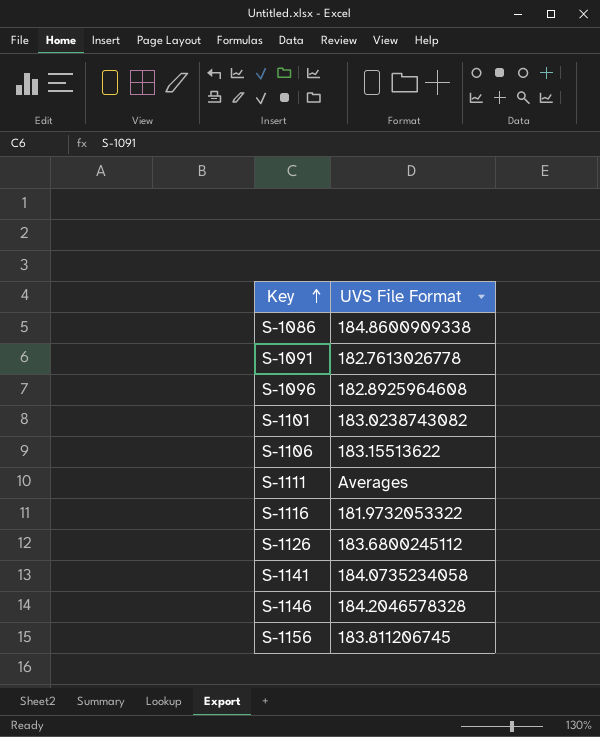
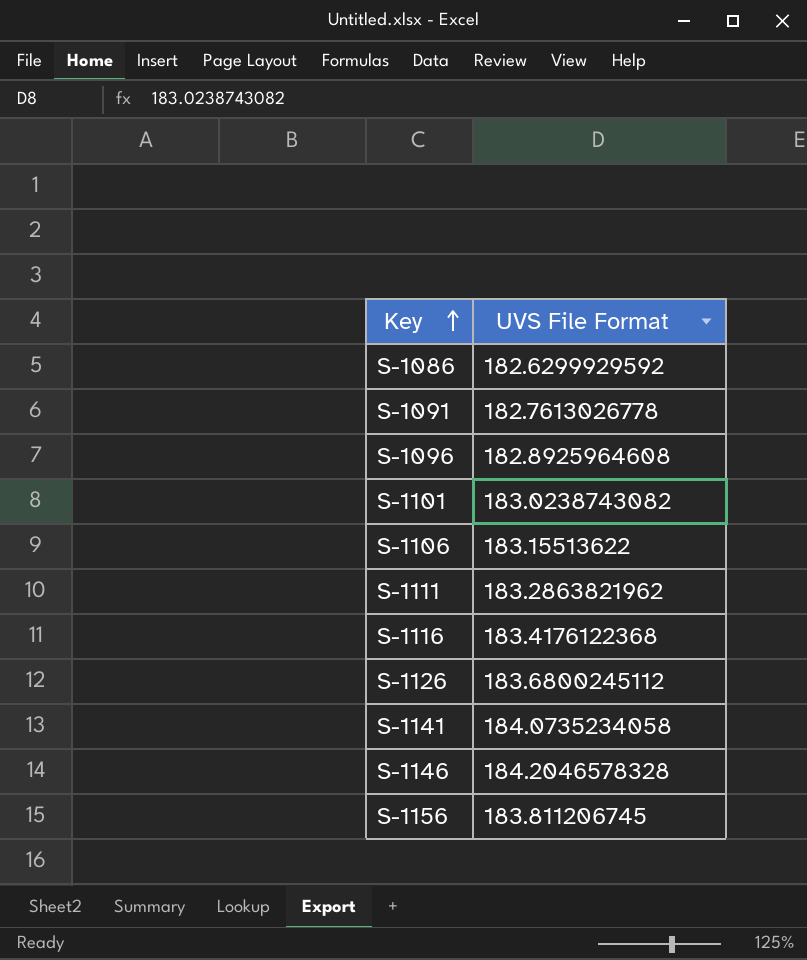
S-1086 | UVS File Format: 184.8600909338 -> 182.6299929592
S-1111 | UVS File Format: Averages -> 183.2863821962
S-1116 | UVS File Format: 181.9732053322 -> 183.4176122368

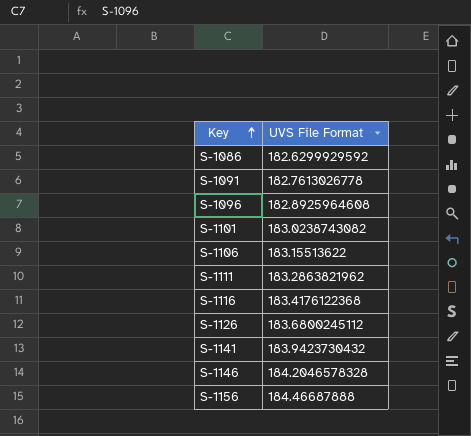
S-1141 | UVS File Format: 184.0735234058 -> 183.9423730432
S-1156 | UVS File Format: 183.811206745 -> 184.46687888

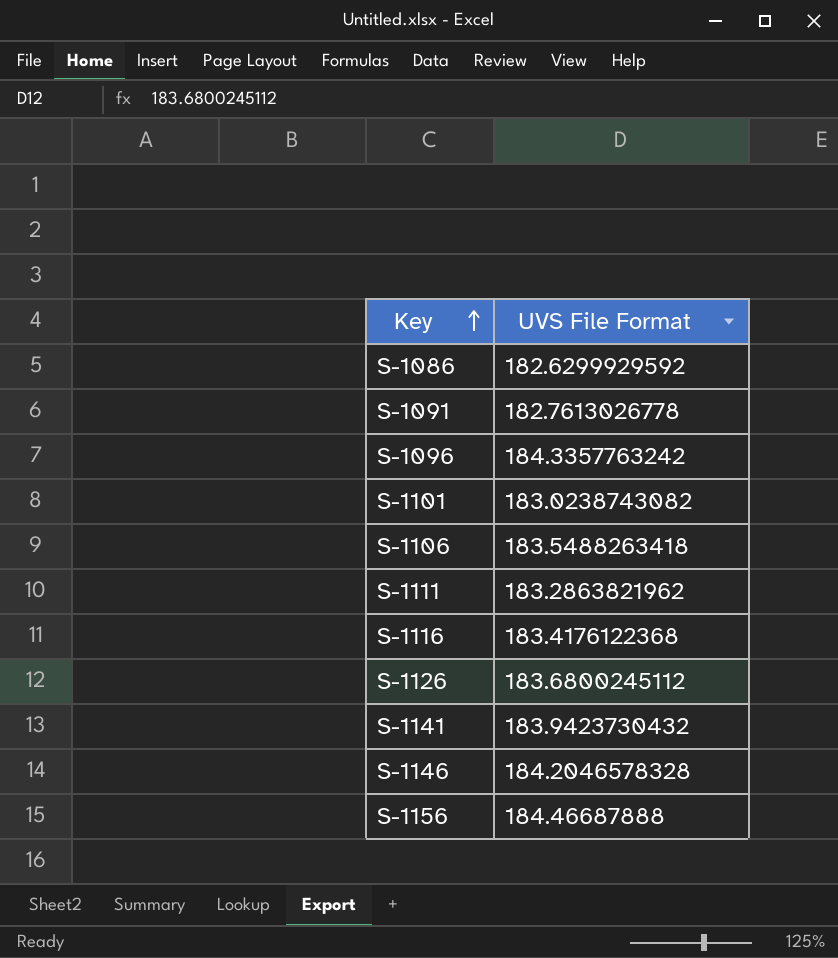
S-1096 | UVS File Format: 182.8925964608 -> 184.3357763242
S-1106 | UVS File Format: 183.15513622 -> 183.5488263418

